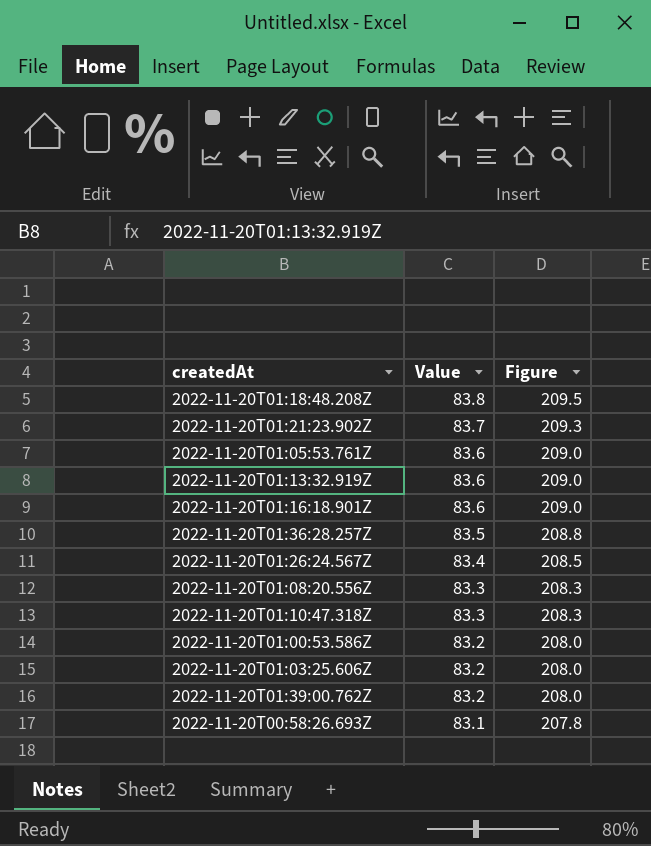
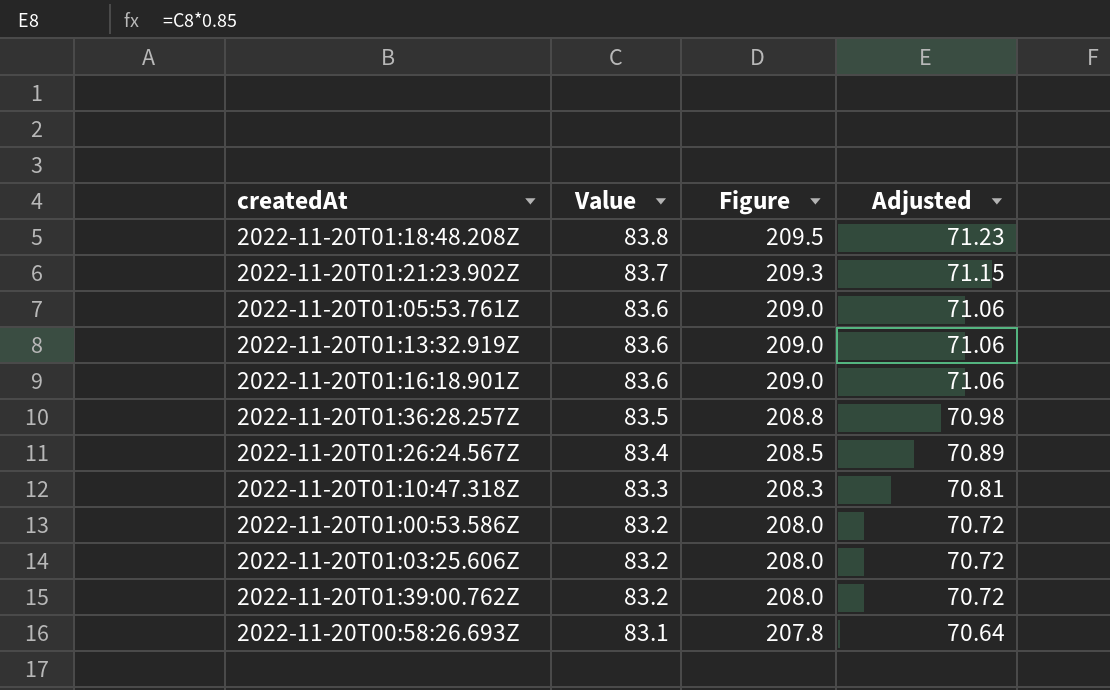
column Adjusted | formula: none -> [Value] * 0.85
row 2022-11-20T01:08:20.556Z: 83.3 | 208.3 -> none

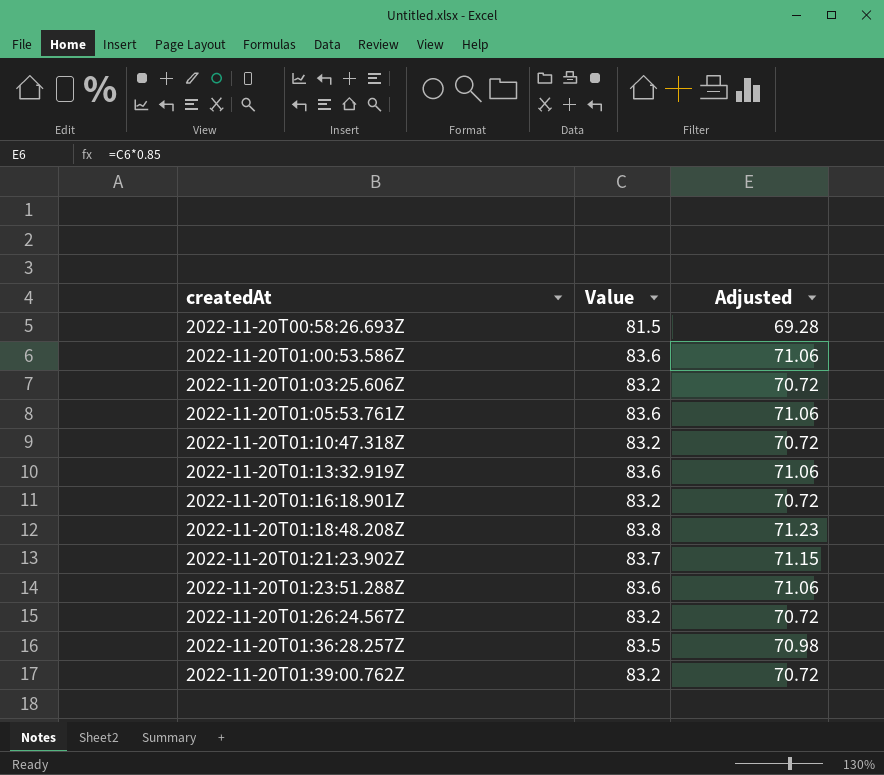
row order: Value descending -> createdAt ascending
column Figure | formula: [Value] * 2.5 -> none
2022-11-20T00:58:26.693Z | Value: 83.1 -> 81.5
2022-11-20T00:58:26.693Z | Adjusted: 70.64 -> 69.28
2022-11-20T01:00:53.586Z | Value: 83.2 -> 83.6
2022-11-20T01:00:53.586Z | Adjusted: 70.72 -> 71.06
2022-11-20T01:10:47.318Z | Value: 83.3 -> 83.2
2022-11-20T01:10:47.318Z | Adjusted: 70.81 -> 70.72
2022-11-20T01:16:18.901Z | Value: 83.6 -> 83.2
2022-11-20T01:16:18.901Z | Adjusted: 71.06 -> 70.72
row 2022-11-20T01:23:51.288Z: none -> 83.6 | 71.06
2022-11-20T01:26:24.567Z | Value: 83.4 -> 83.2
2022-11-20T01:26:24.567Z | Adjusted: 70.89 -> 70.72

